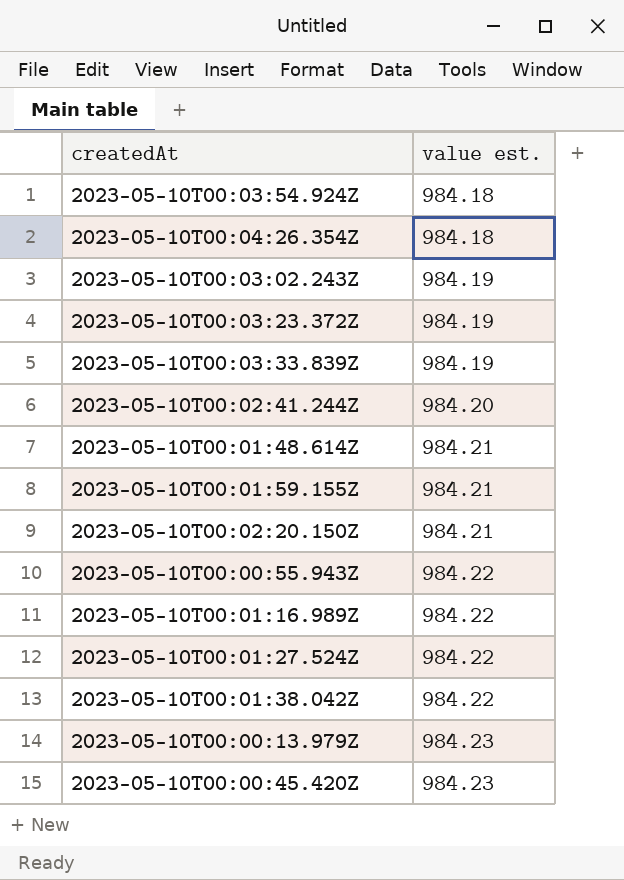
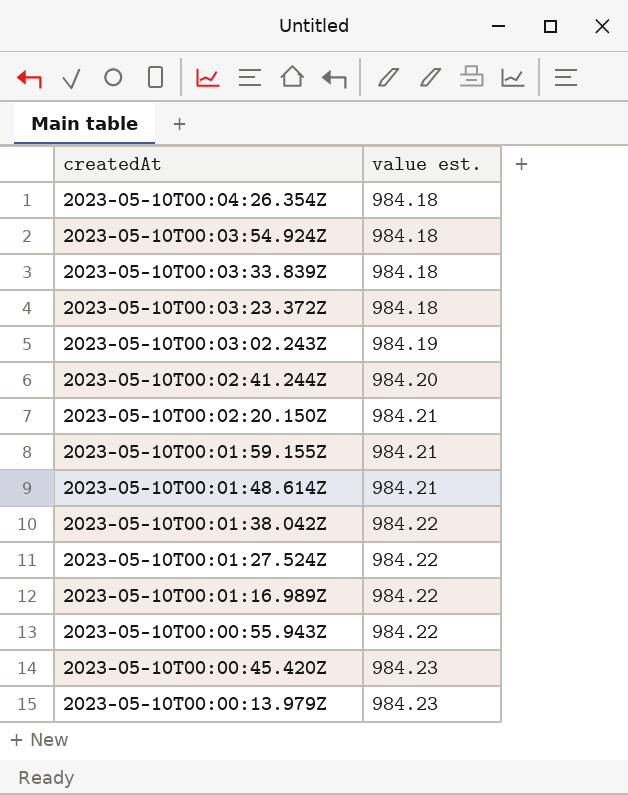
row order: value est. ascending -> createdAt descending
2023-05-10T00:03:33.839Z | value est.: 984.19 -> 984.18
2023-05-10T00:03:23.372Z | value est.: 984.19 -> 984.18

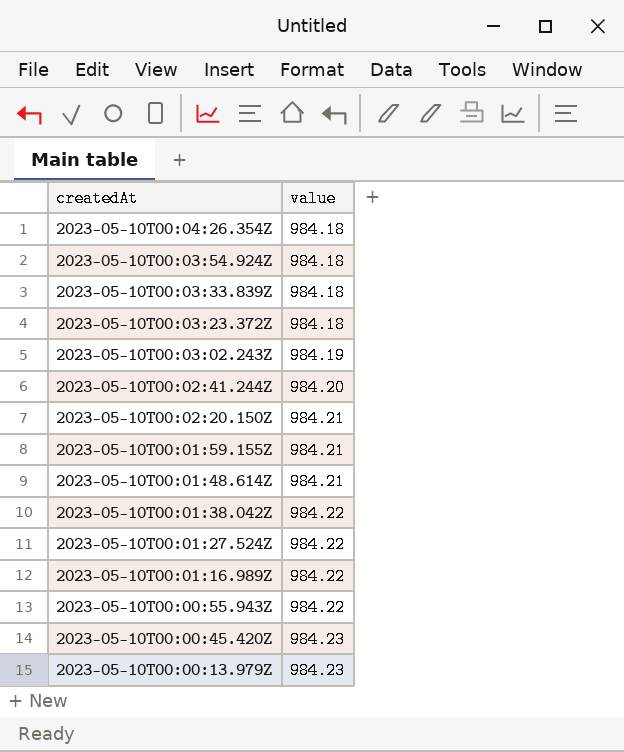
column name: value est. -> value

